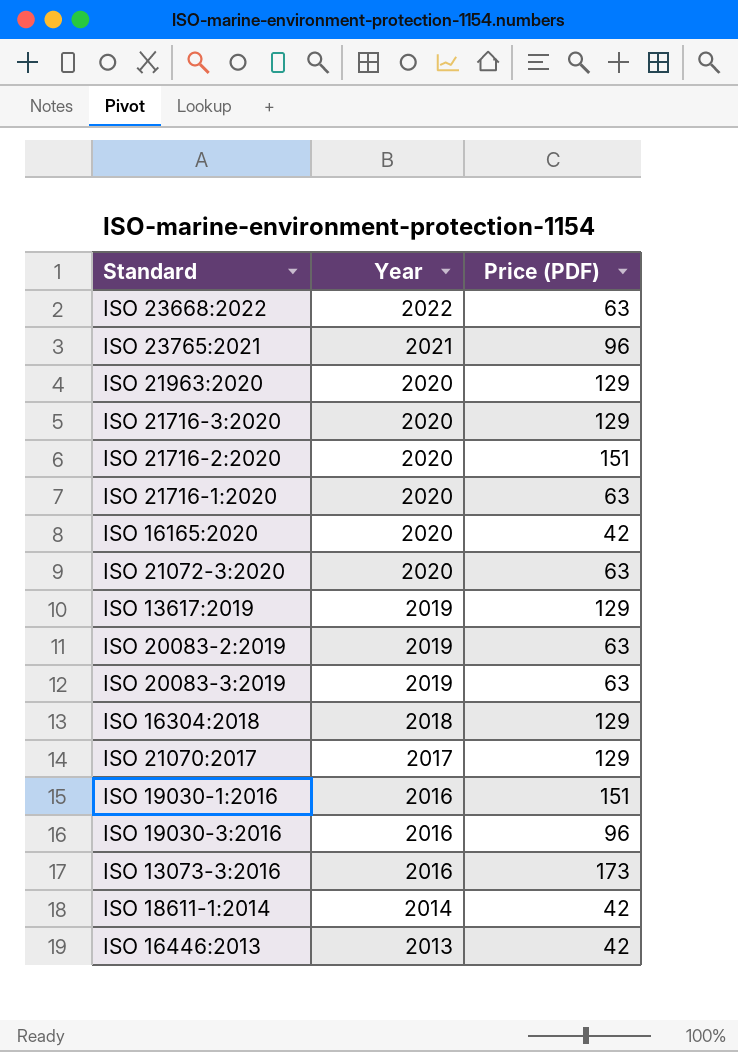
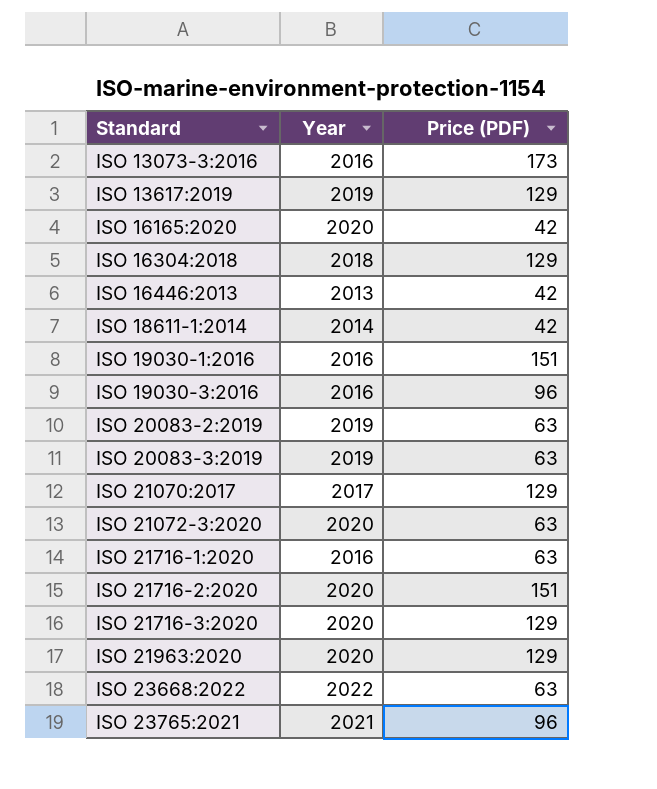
row order: Year descending -> Standard ascending
ISO 21716-1:2020 | Year: 2020 -> 2016

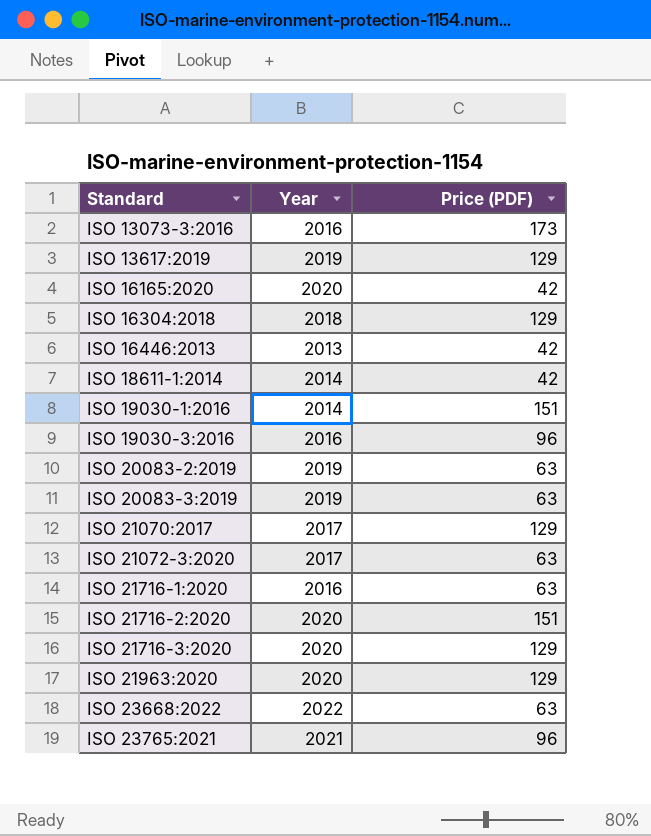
ISO 19030-1:2016 | Year: 2016 -> 2014
ISO 21072-3:2020 | Year: 2020 -> 2017

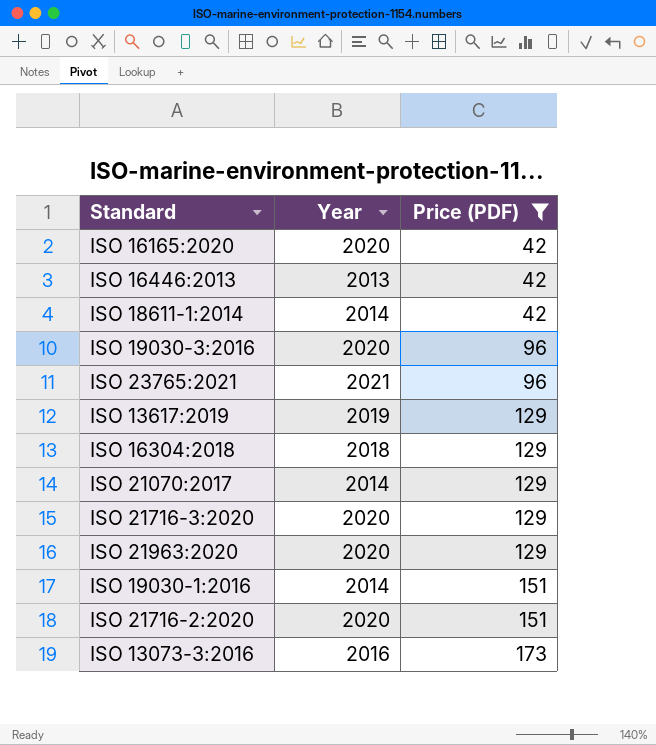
filter: none -> Price (PDF) != 63
row order: Standard ascending -> Price (PDF) ascending
ISO 19030-3:2016 | Year: 2016 -> 2020
ISO 21070:2017 | Year: 2017 -> 2014

